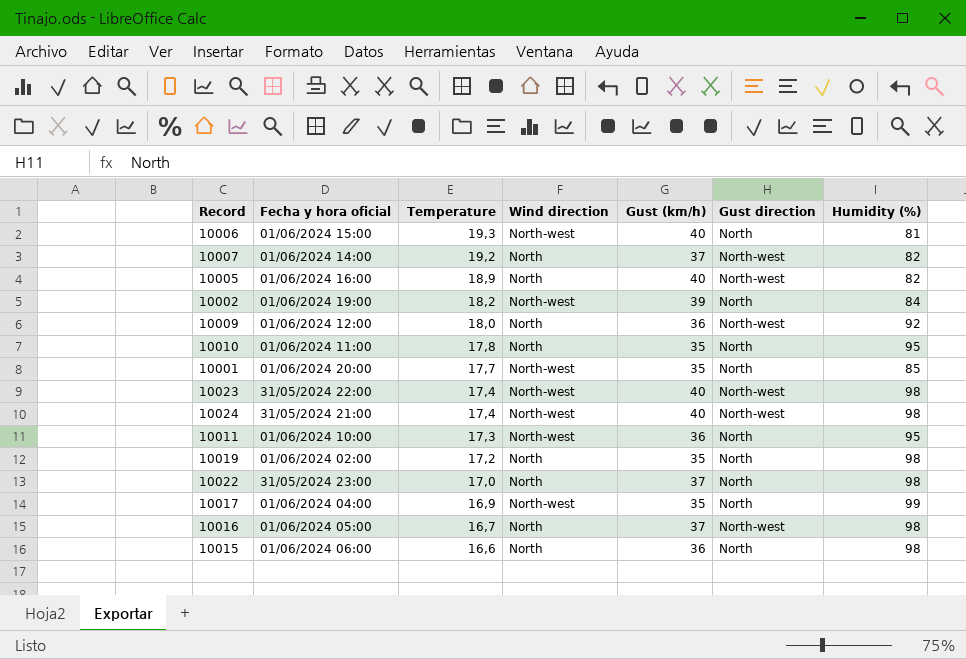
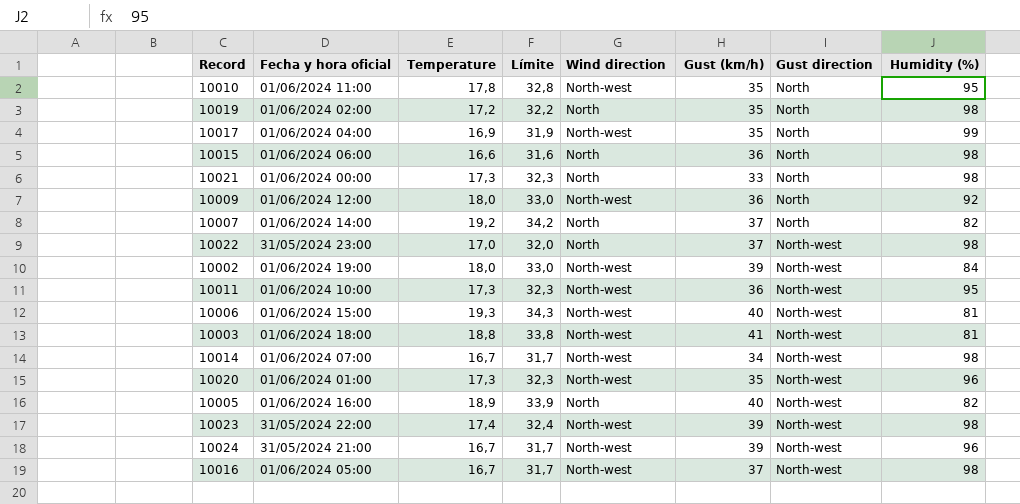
row order: Temperature descending -> Gust direction ascending
column Límite | formula: none -> [Temperature] + 15
row 10001: 01/06/2024 20:00 | 17,7 | North-west | 35 | North | 85 -> none
10010 | Wind direction: North -> North-west
row 10021: none -> 01/06/2024 00:00 | 17,3 | 32,3 | North | 33 | North | 98
10009 | Wind direction: North -> North-west
10009 | Gust direction: North-west -> North
10007 | Gust direction: North-west -> North
10022 | Gust direction: North -> North-west
10002 | Temperature: 18,2 -> 18,0
10002 | Gust direction: North -> North-west
10011 | Gust direction: North -> North-west
10006 | Gust direction: North -> North-west
row 10003: none -> 01/06/2024 18:00 | 18,8 | 33,8 | North-west | 41 | North-west | 81
row 10014: none -> 01/06/2024 07:00 | 16,7 | 31,7 | North-west | 34 | North-west | 98
row 10020: none -> 01/06/2024 01:00 | 17,3 | 32,3 | North-west | 35 | North-west | 96
10023 | Gust (km/h): 40 -> 39
10024 | Temperature: 17,4 -> 16,7
10024 | Gust (km/h): 40 -> 39
10024 | Humidity (%): 98 -> 96
10016 | Wind direction: North -> North-west

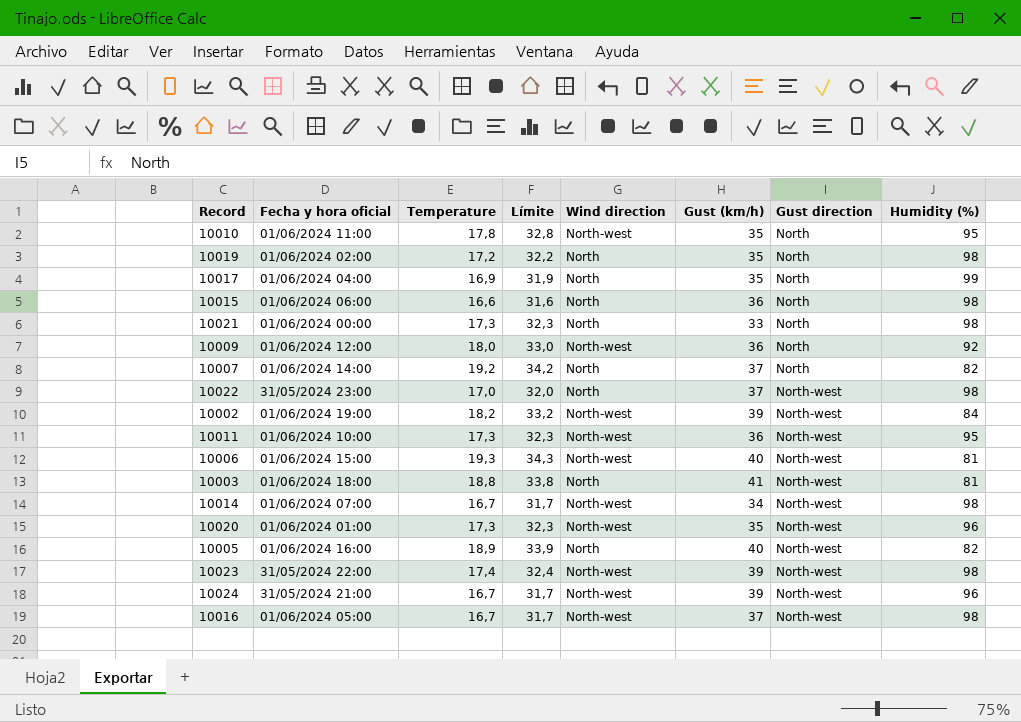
10017 | Wind direction: North-west -> North
10002 | Temperature: 18,0 -> 18,2
10002 | Límite: 33,0 -> 33,2
10003 | Wind direction: North-west -> North

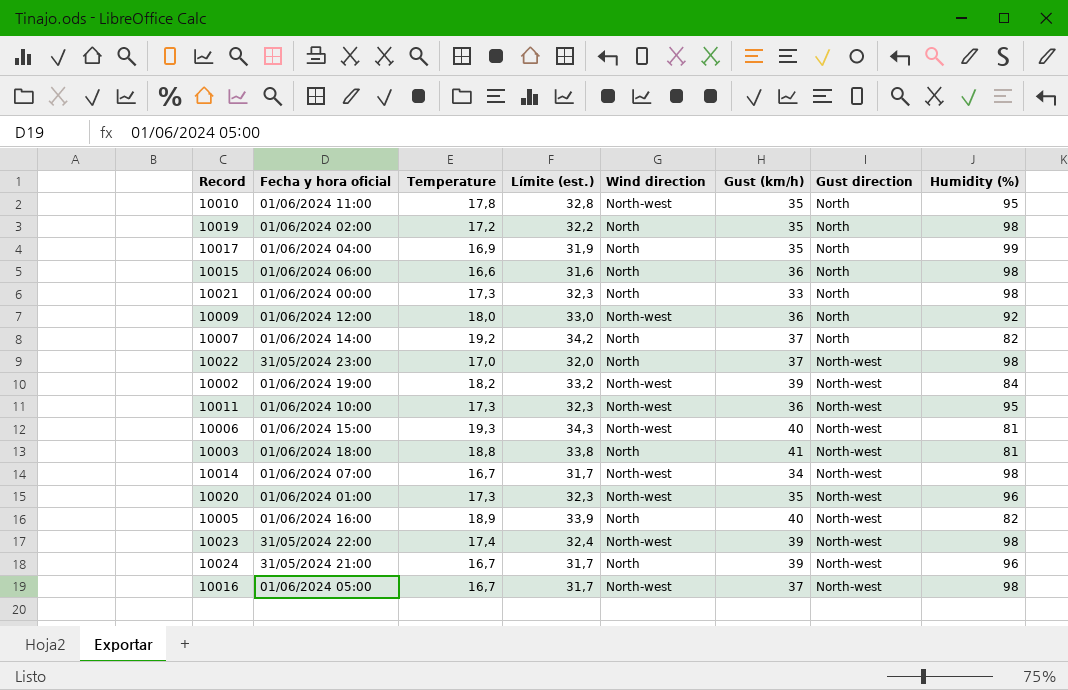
column name: Límite -> Límite (est.)
10024 | Wind direction: North-west -> North

